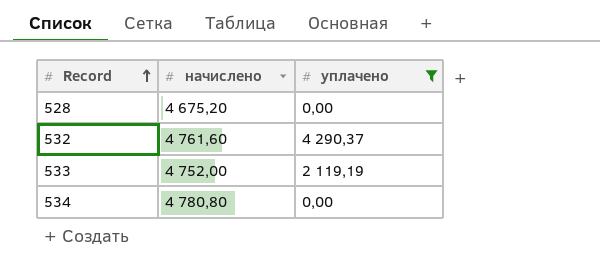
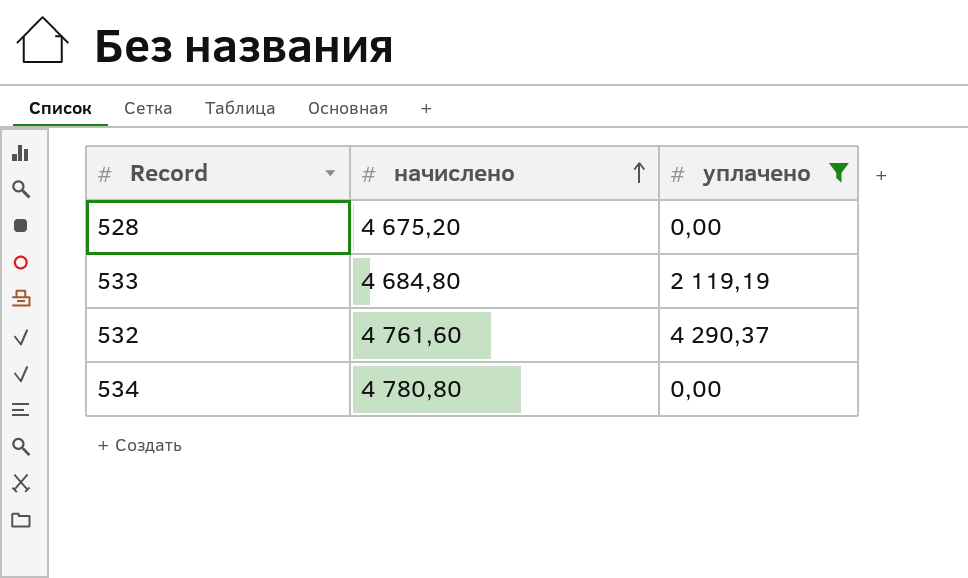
row order: Record ascending -> начислено ascending
533 | начислено: 4 752,00 -> 4 684,80

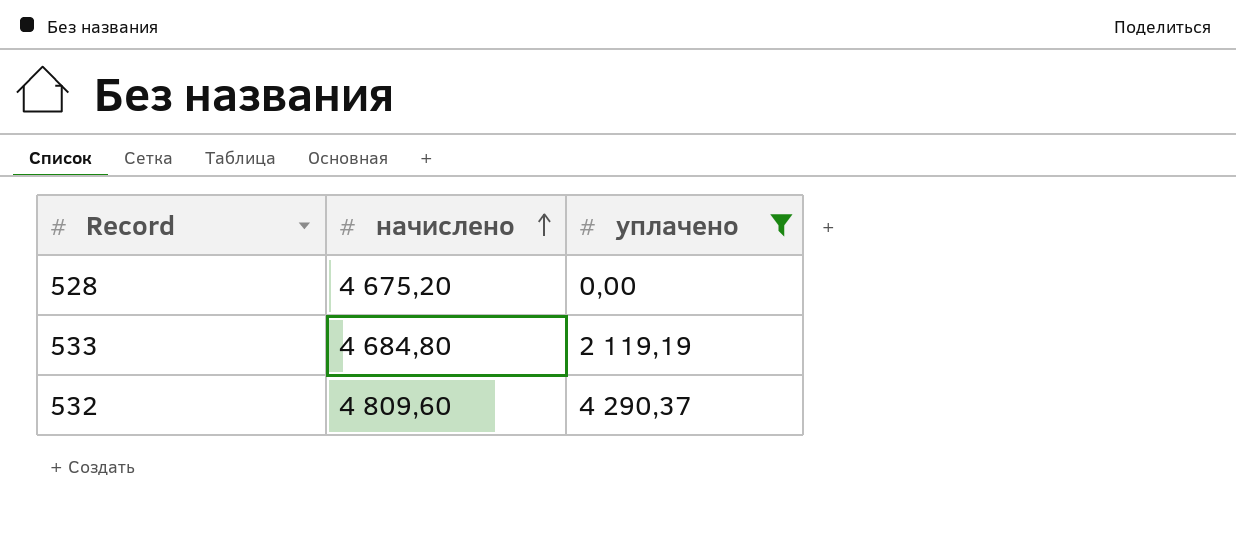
row 534: 4 780,80 | 0,00 -> none
532 | начислено: 4 761,60 -> 4 809,60

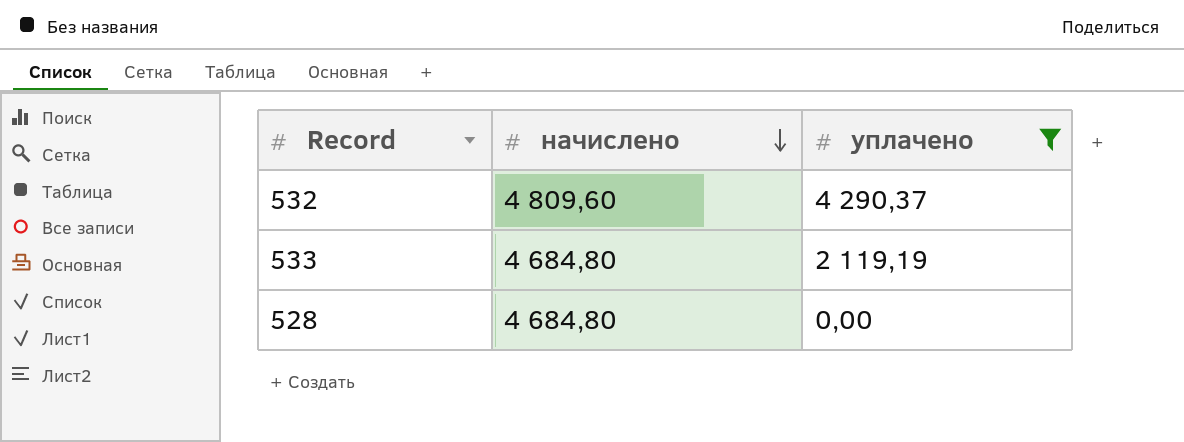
row order: начислено ascending -> начислено descending
528 | начислено: 4 675,20 -> 4 684,80

